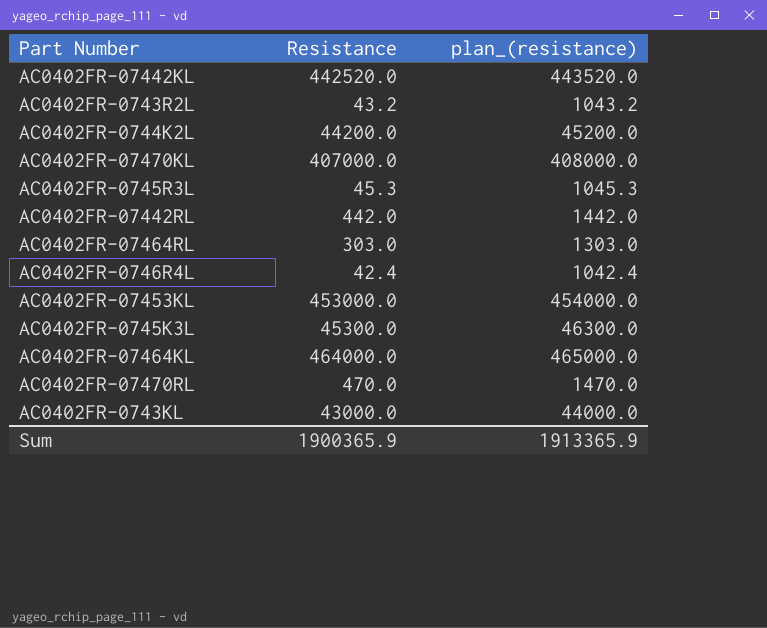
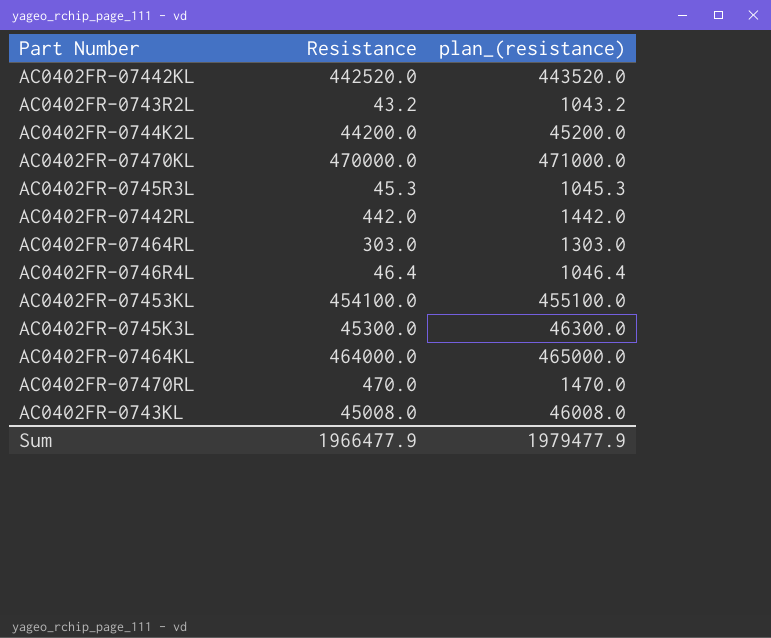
AC0402FR-07470KL | Resistance: 407000.0 -> 470000.0
AC0402FR-07470KL | plan_(resistance): 408000.0 -> 471000.0
AC0402FR-0746R4L | Resistance: 42.4 -> 46.4
AC0402FR-0746R4L | plan_(resistance): 1042.4 -> 1046.4
AC0402FR-07453KL | Resistance: 453000.0 -> 454100.0
AC0402FR-07453KL | plan_(resistance): 454000.0 -> 455100.0
AC0402FR-0743KL | Resistance: 43000.0 -> 45008.0
AC0402FR-0743KL | plan_(resistance): 44000.0 -> 46008.0
Sum | Resistance: 1900365.9 -> 1966477.9
Sum | plan_(resistance): 1913365.9 -> 1979477.9

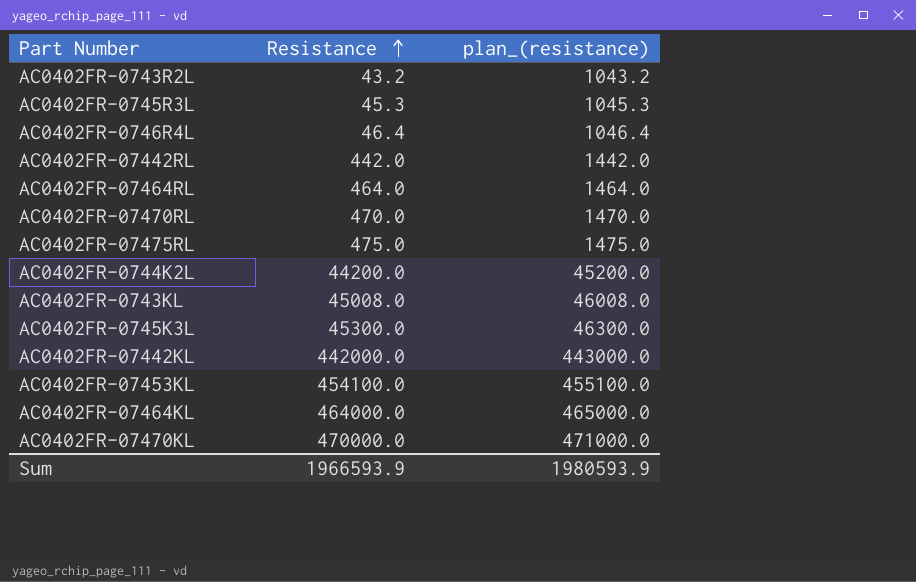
row order: none -> Resistance ascending
AC0402FR-07464RL | Resistance: 303.0 -> 464.0
AC0402FR-07464RL | plan_(resistance): 1303.0 -> 1464.0
row AC0402FR-07475RL: none -> 475.0 | 1475.0
AC0402FR-07442KL | Resistance: 442520.0 -> 442000.0
AC0402FR-07442KL | plan_(resistance): 443520.0 -> 443000.0
Sum | Resistance: 1966477.9 -> 1966593.9
Sum | plan_(resistance): 1979477.9 -> 1980593.9

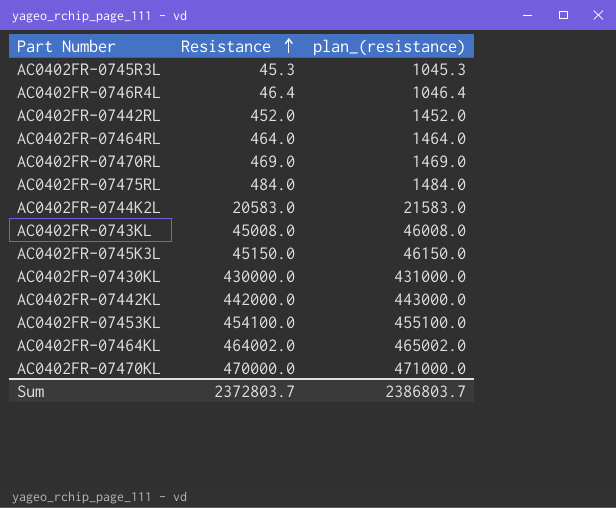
row AC0402FR-0743R2L: 43.2 | 1043.2 -> none
AC0402FR-07442RL | Resistance: 442.0 -> 452.0
AC0402FR-07442RL | plan_(resistance): 1442.0 -> 1452.0
AC0402FR-07470RL | Resistance: 470.0 -> 469.0
AC0402FR-07470RL | plan_(resistance): 1470.0 -> 1469.0
AC0402FR-07475RL | Resistance: 475.0 -> 484.0
AC0402FR-07475RL | plan_(resistance): 1475.0 -> 1484.0
AC0402FR-0744K2L | Resistance: 44200.0 -> 20583.0
AC0402FR-0744K2L | plan_(resistance): 45200.0 -> 21583.0
AC0402FR-0745K3L | Resistance: 45300.0 -> 45150.0
AC0402FR-0745K3L | plan_(resistance): 46300.0 -> 46150.0
row AC0402FR-07430KL: none -> 430000.0 | 431000.0
AC0402FR-07464KL | Resistance: 464000.0 -> 464002.0
AC0402FR-07464KL | plan_(resistance): 465000.0 -> 465002.0
Sum | Resistance: 1966593.9 -> 2372803.7
Sum | plan_(resistance): 1980593.9 -> 2386803.7

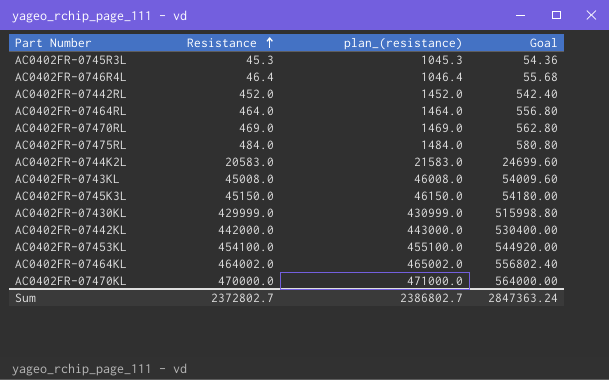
column Goal | formula: none -> [Resistance] * 1.2
AC0402FR-07430KL | Resistance: 430000.0 -> 429999.0
AC0402FR-07430KL | plan_(resistance): 431000.0 -> 430999.0
Sum | Resistance: 2372803.7 -> 2372802.7
Sum | plan_(resistance): 2386803.7 -> 2386802.7

